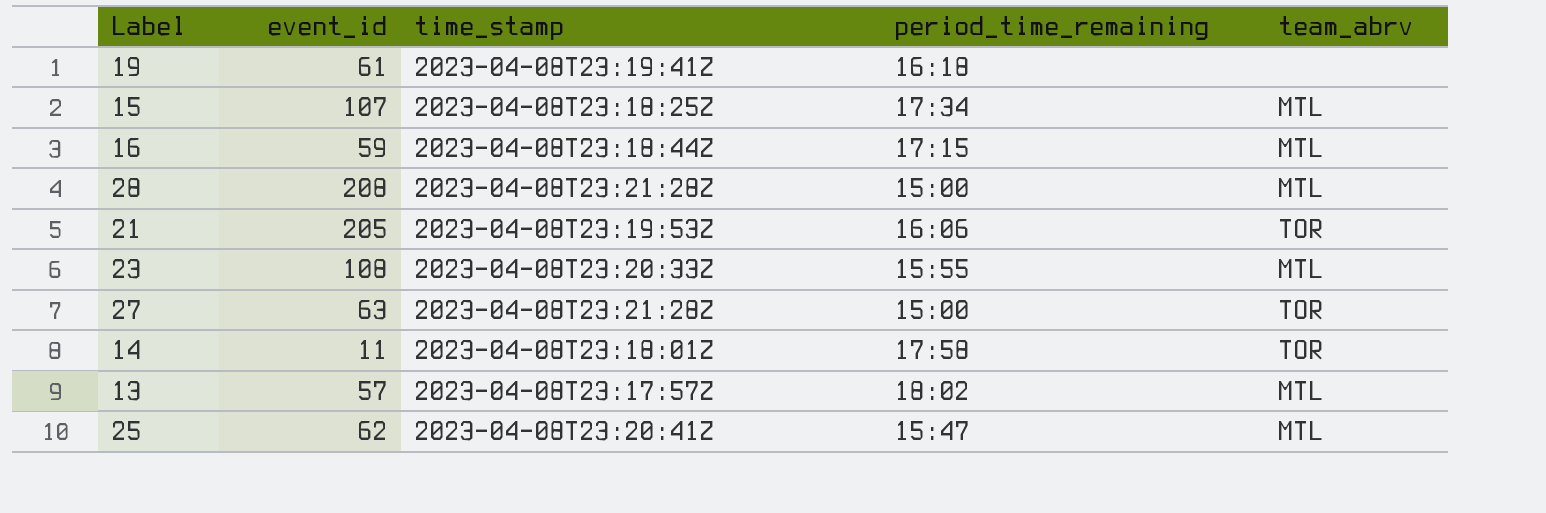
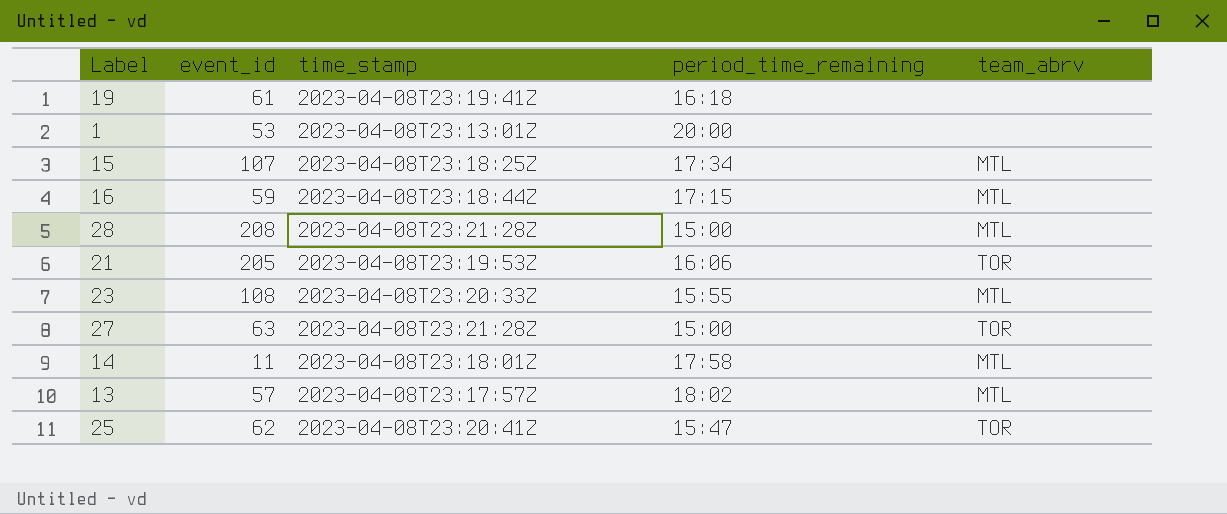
row 1: none -> 53 | 2023-04-08T23:13:01Z | 20:00 | none
14 | team_abrv: TOR -> MTL
25 | team_abrv: MTL -> TOR

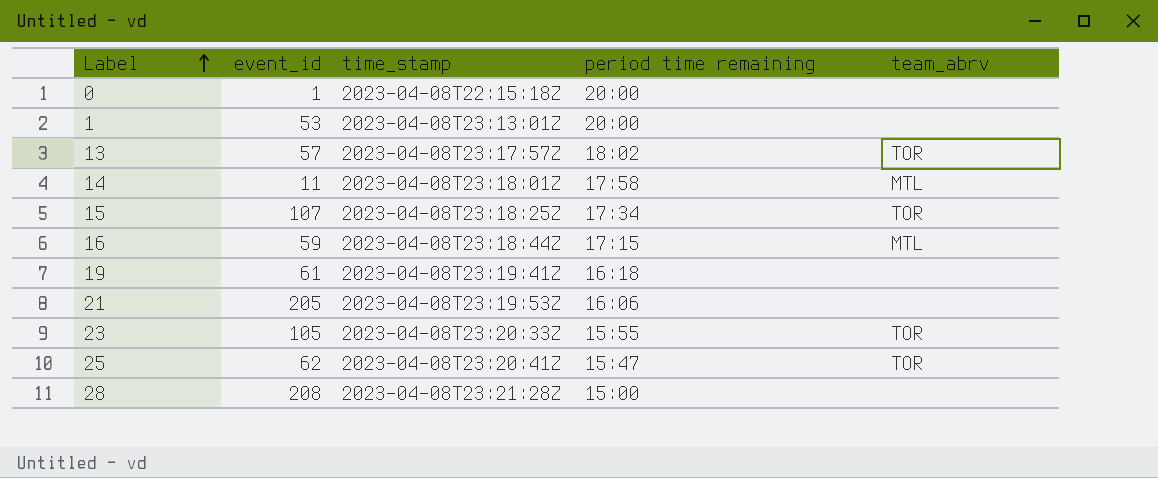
row order: none -> Label ascending
column name: period_time_remaining -> period time remaining
row 27: 63 | 2023-04-08T23:21:28Z | 15:00 | TOR -> none
row 0: none -> 1 | 2023-04-08T22:15:18Z | 20:00 | none
13 | team_abrv: MTL -> TOR
15 | team_abrv: MTL -> TOR
21 | team_abrv: TOR -> none
23 | event_id: 108 -> 105
23 | team_abrv: MTL -> TOR
28 | team_abrv: MTL -> none

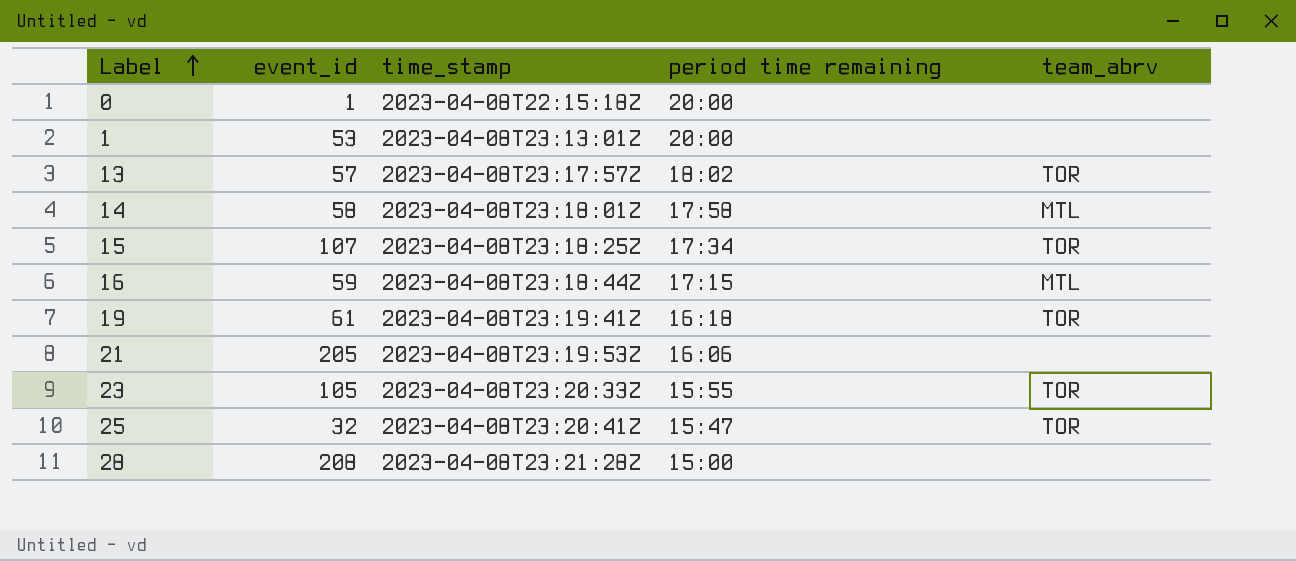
14 | event_id: 11 -> 58
19 | team_abrv: none -> TOR
25 | event_id: 62 -> 32

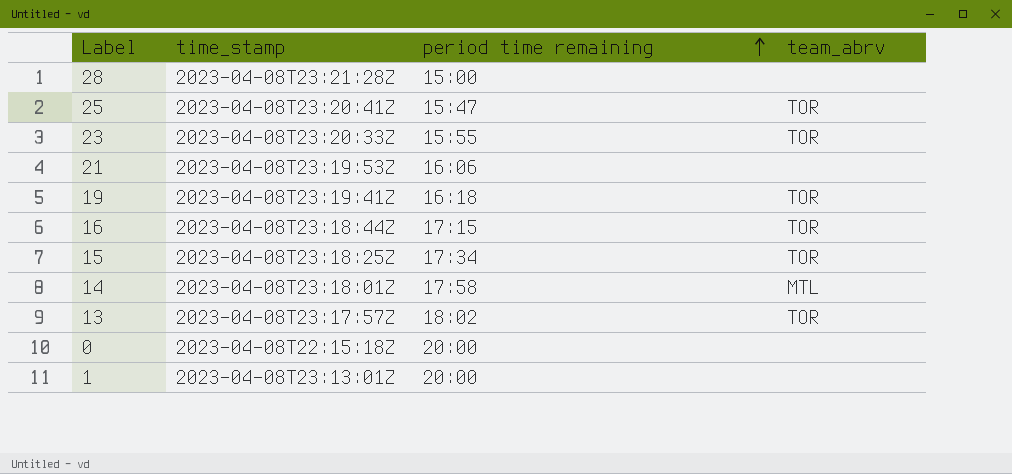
row order: Label ascending -> period time remaining ascending
column event_id | position: 2 -> none
16 | team_abrv: MTL -> TOR

